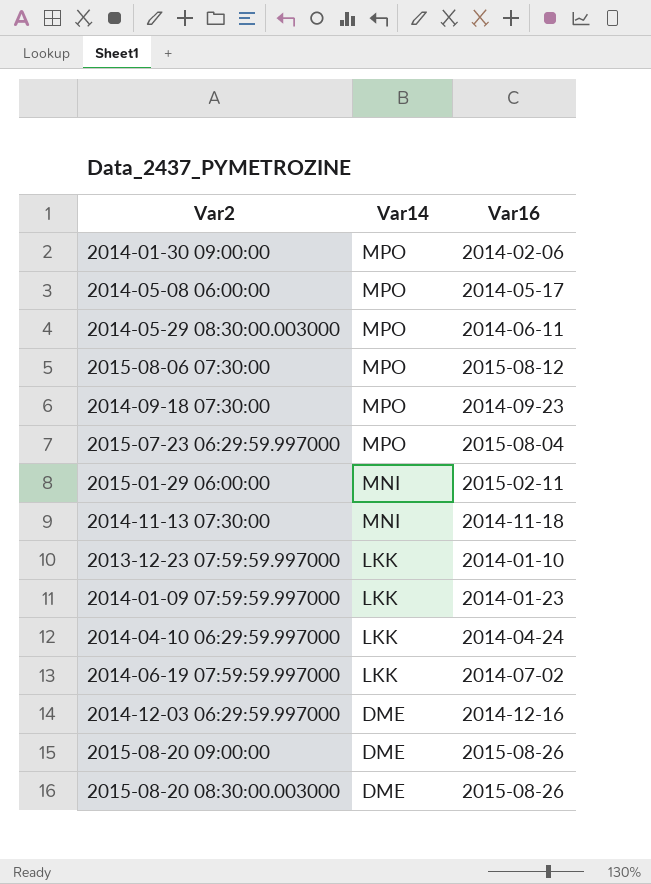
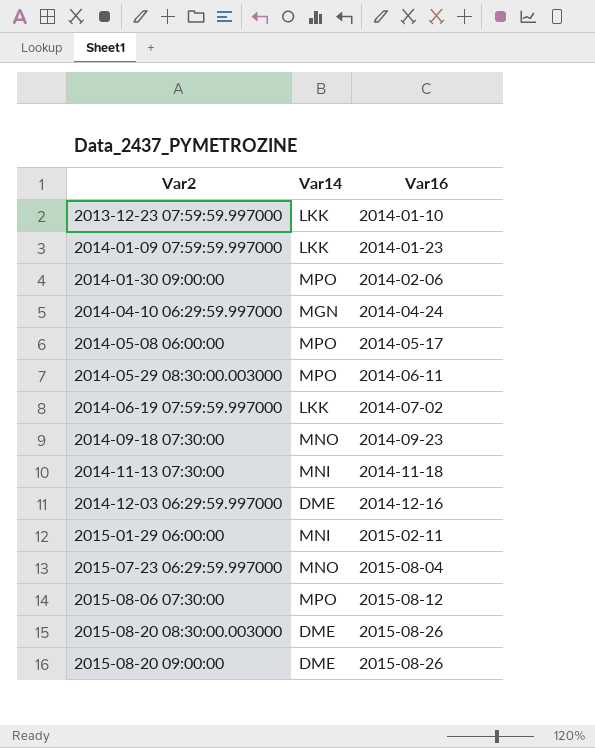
row order: Var14 descending -> Var2 ascending
2014-04-10 06:29:59.997000 | Var14: LKK -> MGN
2014-09-18 07:30:00 | Var14: MPO -> MNO
2015-07-23 06:29:59.997000 | Var14: MPO -> MNO

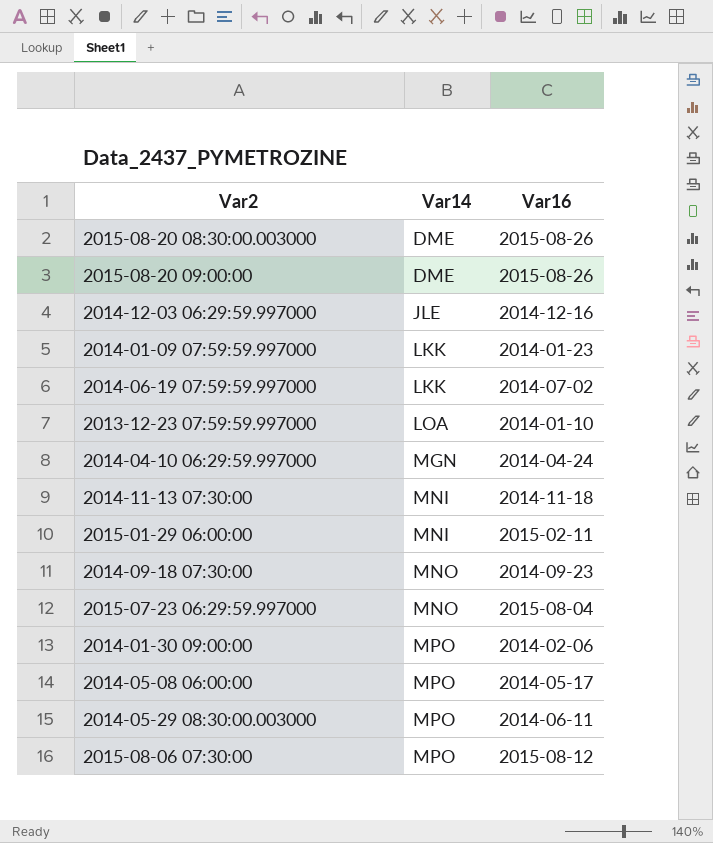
row order: Var2 ascending -> Var14 ascending
2014-12-03 06:29:59.997000 | Var14: DME -> JLE
2013-12-23 07:59:59.997000 | Var14: LKK -> LOA

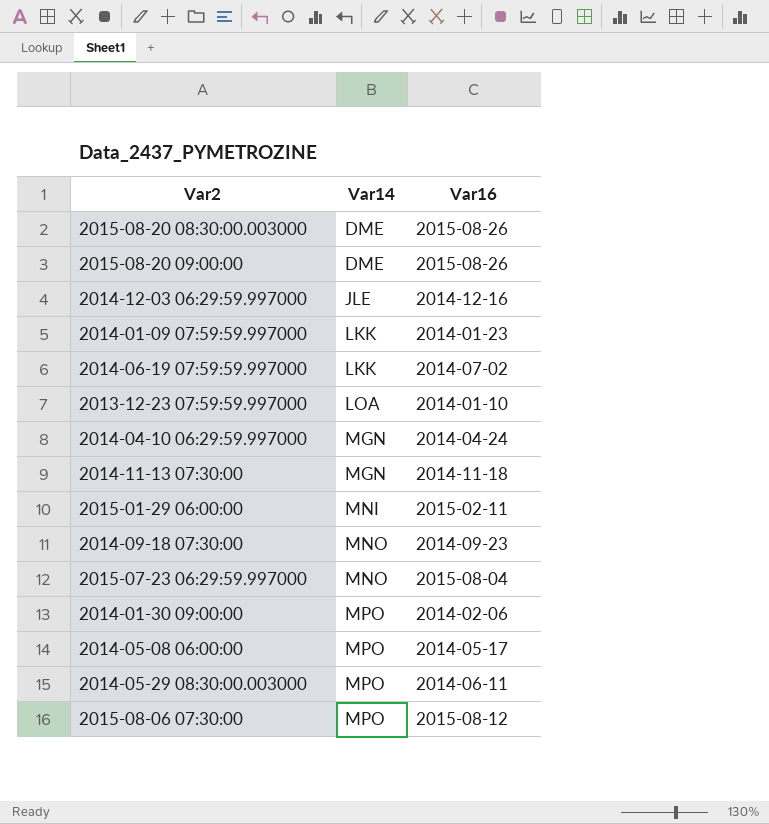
2014-11-13 07:30:00 | Var14: MNI -> MGN

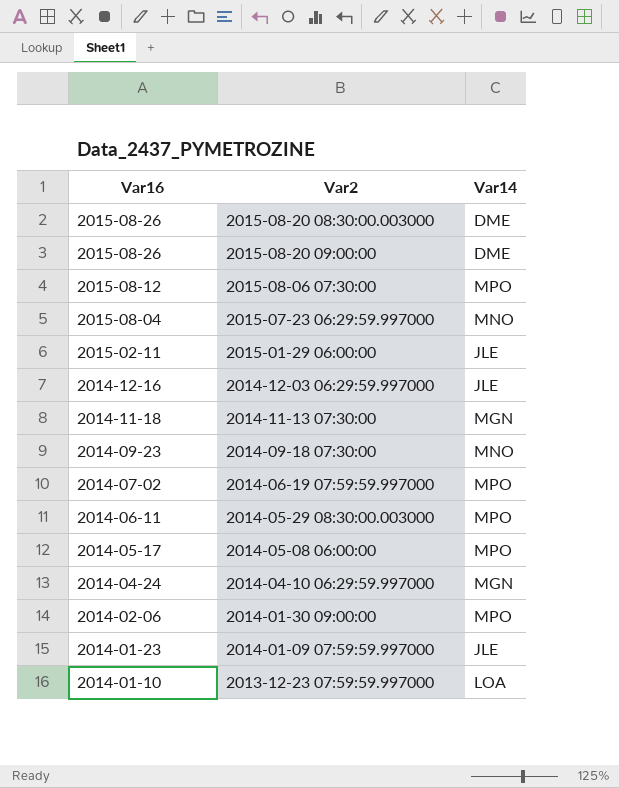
row order: Var14 ascending -> Var16 descending
column Var16 | position: 3 -> 1
2015-01-29 06:00:00 | Var14: MNI -> JLE
2014-06-19 07:59:59.997000 | Var14: LKK -> MPO
2014-01-09 07:59:59.997000 | Var14: LKK -> JLE

